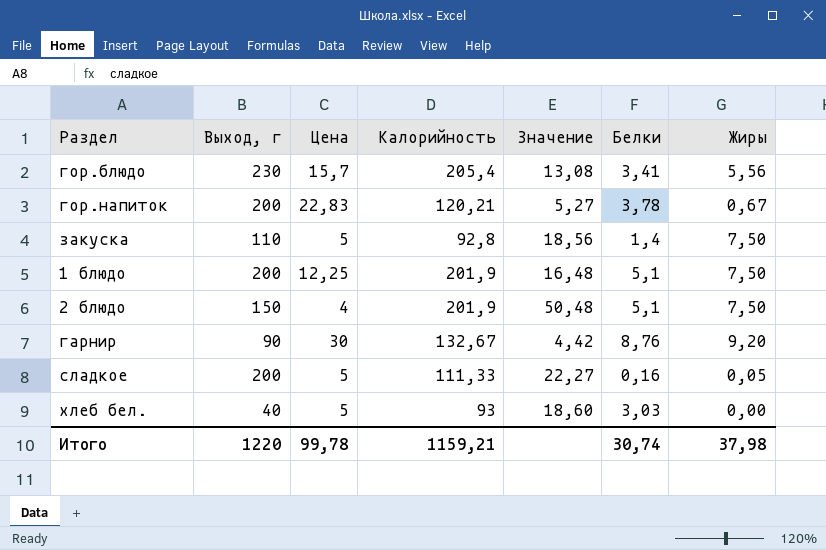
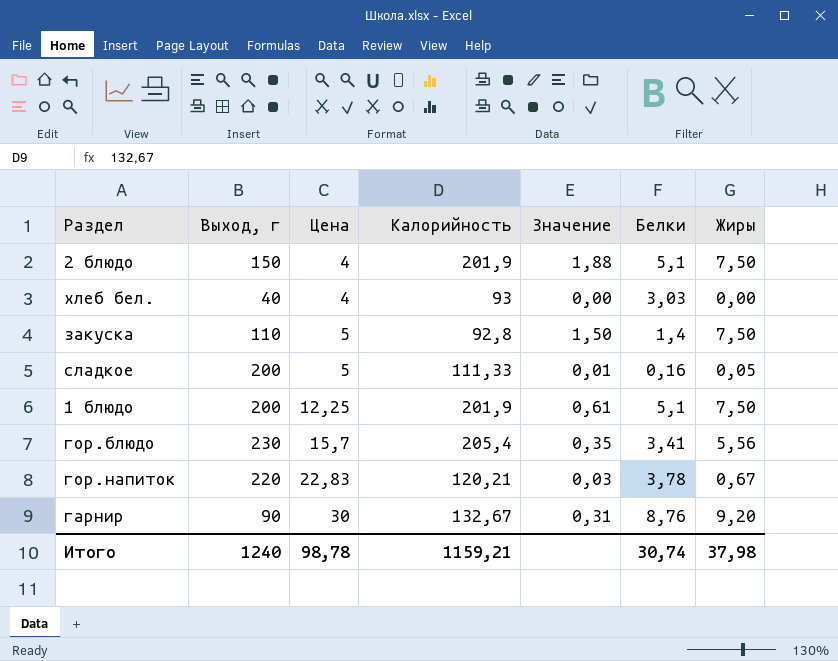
row order: none -> Цена ascending
column Значение | formula: [Калорийность] / [Цена] -> [Жиры] / [Цена]
хлеб бел. | Цена: 5 -> 4
гор.напиток | Выход, г: 200 -> 220
Итого | Выход, г: 1220 -> 1240
Итого | Цена: 99,78 -> 98,78

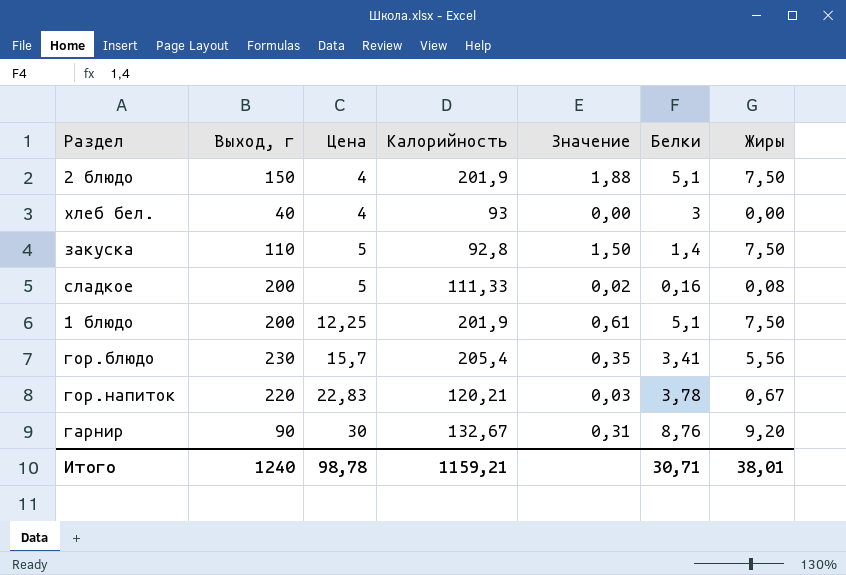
хлеб бел. | Белки: 3,03 -> 3
сладкое | Значение: 0,01 -> 0,02
сладкое | Жиры: 0,05 -> 0,08
Итого | Белки: 30,74 -> 30,71
Итого | Жиры: 37,98 -> 38,01

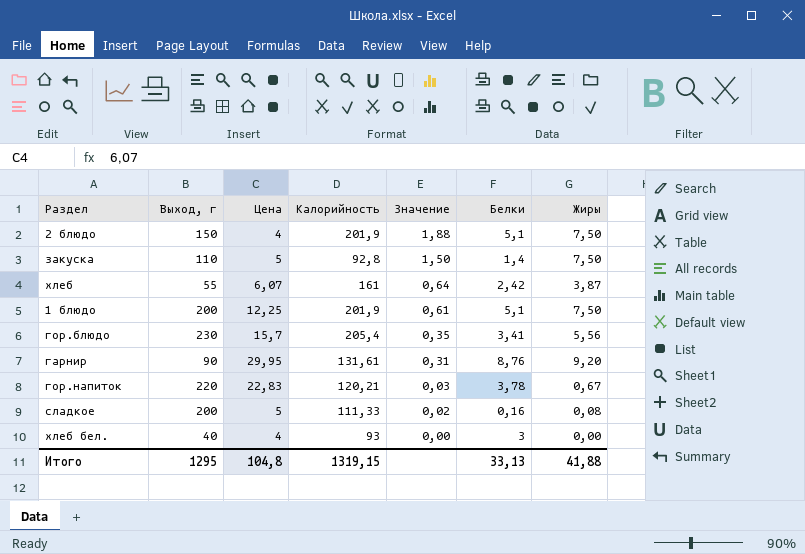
row order: Цена ascending -> Значение descending
row хлеб: none -> 55 | 6,07 | 161 | 0,64 | 2,42 | 3,87
гарнир | Цена: 30 -> 29,95
гарнир | Калорийность: 132,67 -> 131,61
Итого | Выход, г: 1240 -> 1295
Итого | Цена: 98,78 -> 104,8
Итого | Калорийность: 1159,21 -> 1319,15
Итого | Белки: 30,71 -> 33,13
Итого | Жиры: 38,01 -> 41,88

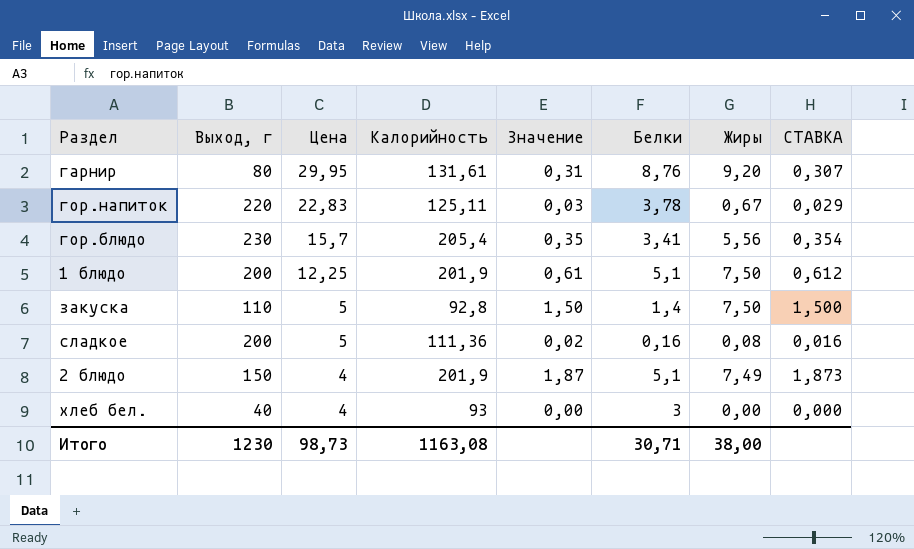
row order: Значение descending -> Цена descending
column СТАВКА | formula: none -> [Жиры] / [Цена]
row хлеб: 55 | 6,07 | 161 | 0,64 | 2,42 | 3,87 -> none
гарнир | Выход, г: 90 -> 80
гор.напиток | Калорийность: 120,21 -> 125,11
сладкое | Калорийность: 111,33 -> 111,36
2 блюдо | Значение: 1,88 -> 1,87
2 блюдо | Жиры: 7,50 -> 7,49
Итого | Выход, г: 1295 -> 1230
Итого | Цена: 104,8 -> 98,73
Итого | Калорийность: 1319,15 -> 1163,08
Итого | Белки: 33,13 -> 30,71
Итого | Жиры: 41,88 -> 38,00

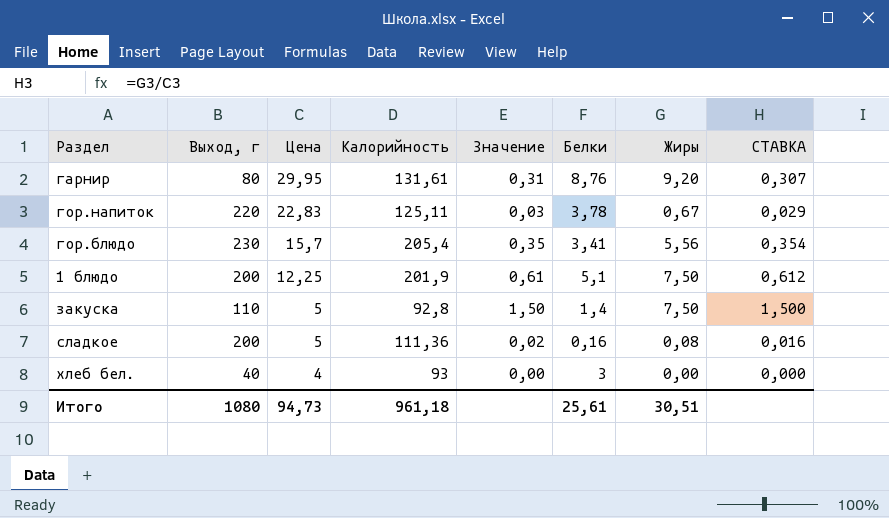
row 2 блюдо: 150 | 4 | 201,9 | 1,87 | 5,1 | 7,49 | 1,873 -> none
Итого | Выход, г: 1230 -> 1080
Итого | Цена: 98,73 -> 94,73
Итого | Калорийность: 1163,08 -> 961,18
Итого | Белки: 30,71 -> 25,61
Итого | Жиры: 38,00 -> 30,51

